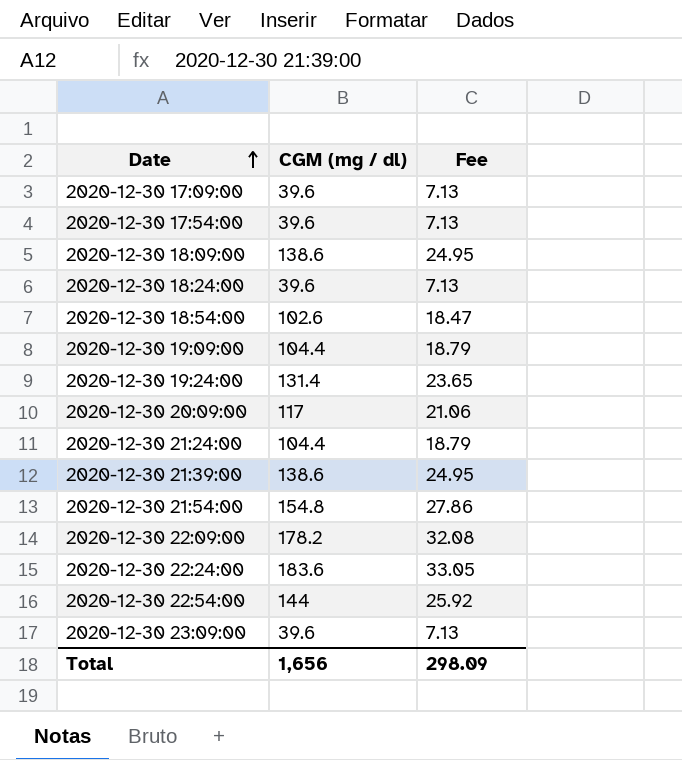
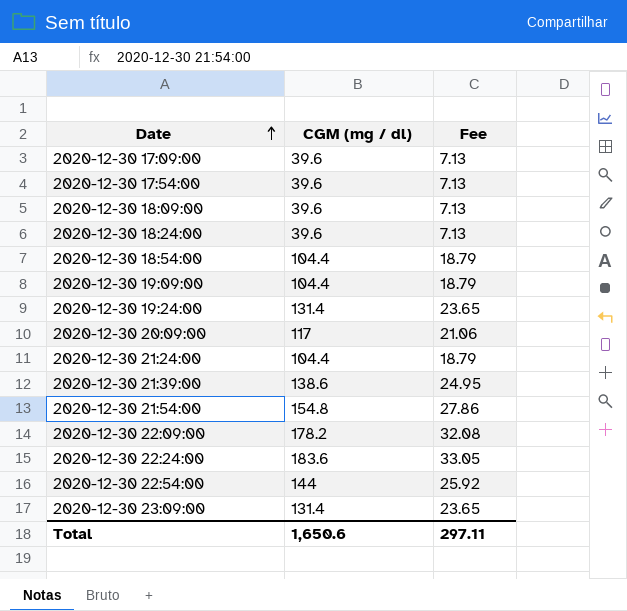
2020-12-30 18:09:00 | CGM (mg / dl): 138.6 -> 39.6
2020-12-30 18:09:00 | Fee: 24.95 -> 7.13
2020-12-30 18:54:00 | CGM (mg / dl): 102.6 -> 104.4
2020-12-30 18:54:00 | Fee: 18.47 -> 18.79
2020-12-30 23:09:00 | CGM (mg / dl): 39.6 -> 131.4
2020-12-30 23:09:00 | Fee: 7.13 -> 23.65
Total | CGM (mg / dl): 1,656 -> 1,650.6
Total | Fee: 298.09 -> 297.11

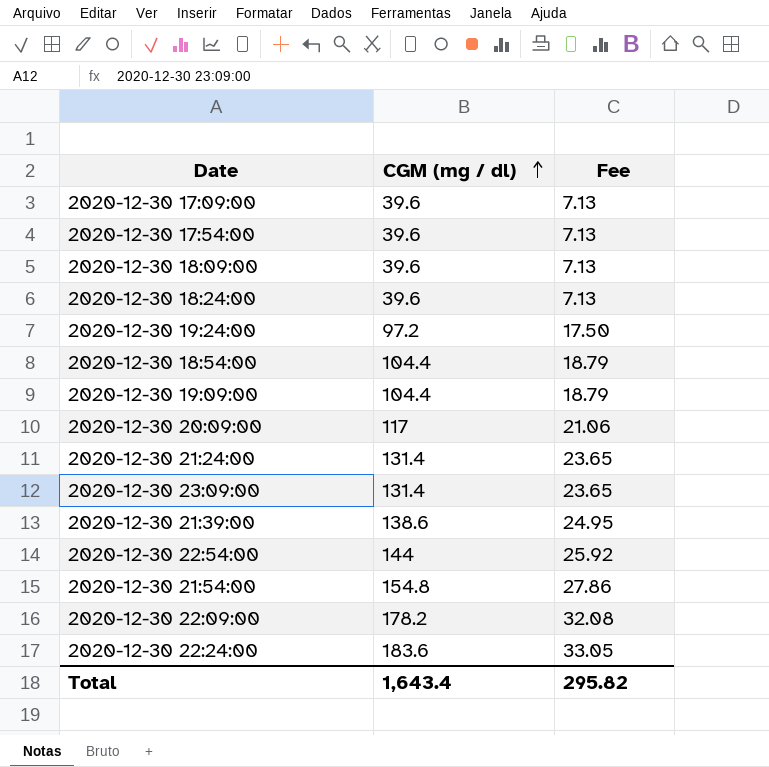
row order: Date ascending -> CGM (mg / dl) ascending
2020-12-30 19:24:00 | CGM (mg / dl): 131.4 -> 97.2
2020-12-30 19:24:00 | Fee: 23.65 -> 17.50
2020-12-30 21:24:00 | CGM (mg / dl): 104.4 -> 131.4
2020-12-30 21:24:00 | Fee: 18.79 -> 23.65
Total | CGM (mg / dl): 1,650.6 -> 1,643.4
Total | Fee: 297.11 -> 295.82

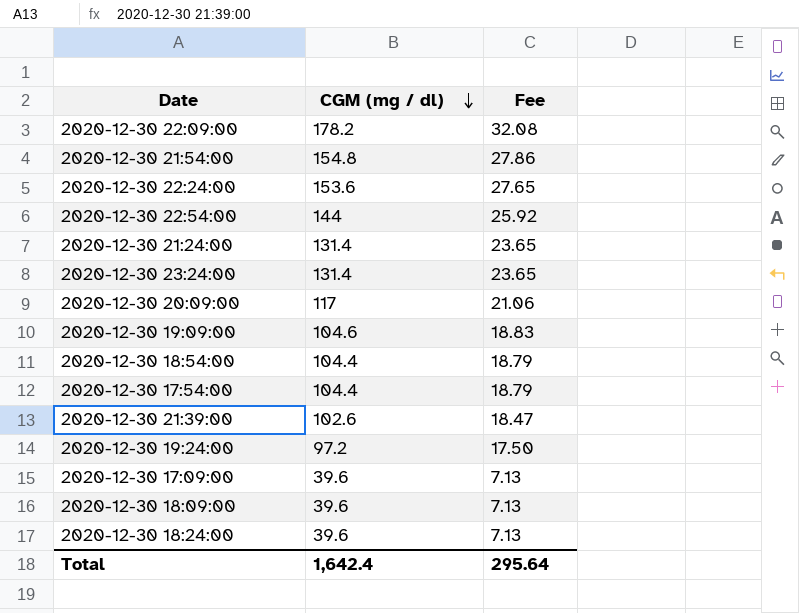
row order: CGM (mg / dl) ascending -> CGM (mg / dl) descending
row 2020-12-30 23:09:00: 131.4 | 23.65 -> none
2020-12-30 22:24:00 | CGM (mg / dl): 183.6 -> 153.6
2020-12-30 22:24:00 | Fee: 33.05 -> 27.65
row 2020-12-30 23:24:00: none -> 131.4 | 23.65
2020-12-30 19:09:00 | CGM (mg / dl): 104.4 -> 104.6
2020-12-30 19:09:00 | Fee: 18.79 -> 18.83
2020-12-30 17:54:00 | CGM (mg / dl): 39.6 -> 104.4
2020-12-30 17:54:00 | Fee: 7.13 -> 18.79
2020-12-30 21:39:00 | CGM (mg / dl): 138.6 -> 102.6
2020-12-30 21:39:00 | Fee: 24.95 -> 18.47
Total | CGM (mg / dl): 1,643.4 -> 1,642.4
Total | Fee: 295.82 -> 295.64

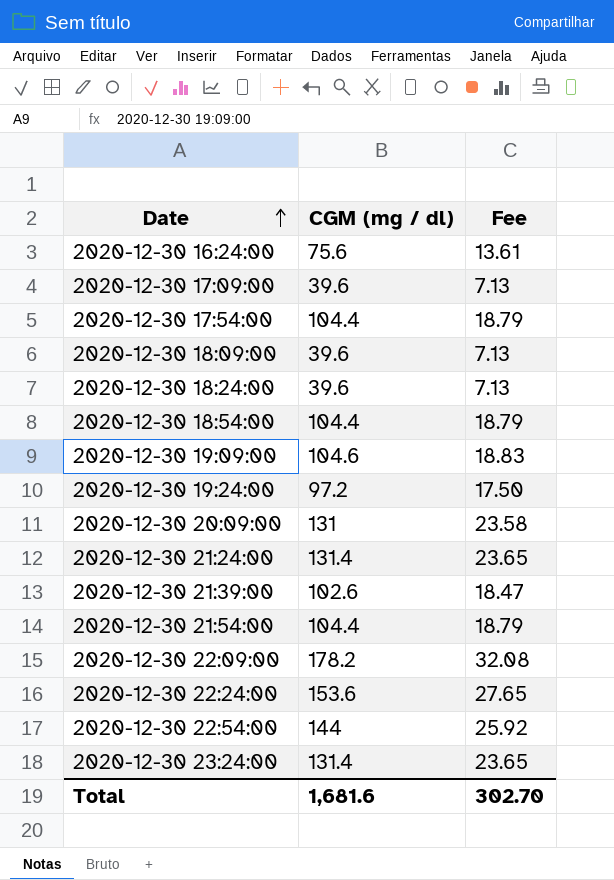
row order: CGM (mg / dl) descending -> Date ascending
row 2020-12-30 16:24:00: none -> 75.6 | 13.61
2020-12-30 20:09:00 | CGM (mg / dl): 117 -> 131
2020-12-30 20:09:00 | Fee: 21.06 -> 23.58
2020-12-30 21:54:00 | CGM (mg / dl): 154.8 -> 104.4
2020-12-30 21:54:00 | Fee: 27.86 -> 18.79
Total | CGM (mg / dl): 1,642.4 -> 1,681.6
Total | Fee: 295.64 -> 302.70

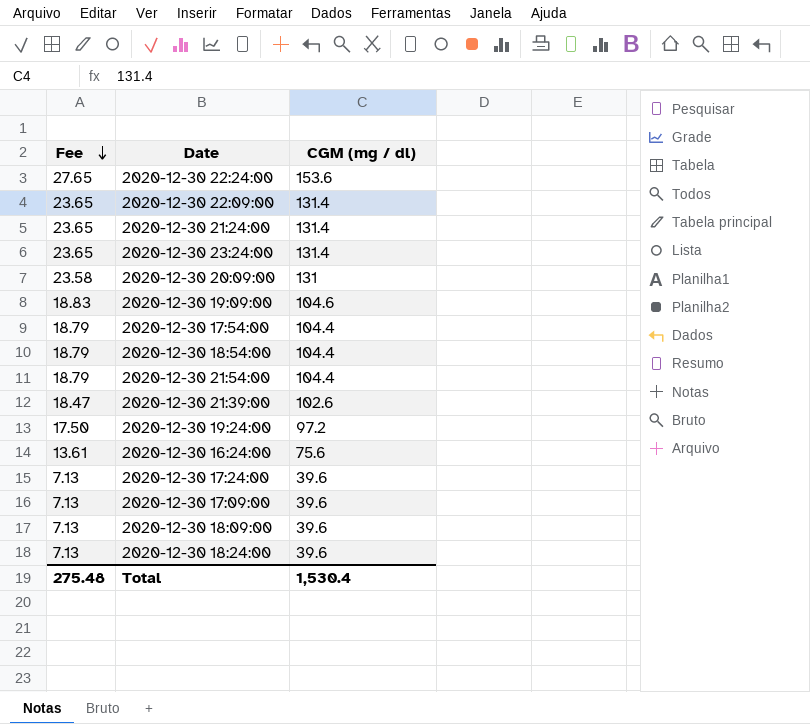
row order: Date ascending -> Fee descending
column Fee | position: 3 -> 1
row 2020-12-30 22:54:00: 144 | 25.92 -> none
2020-12-30 22:09:00 | Fee: 32.08 -> 23.65
2020-12-30 22:09:00 | CGM (mg / dl): 178.2 -> 131.4
row 2020-12-30 17:24:00: none -> 7.13 | 39.6
Total | Fee: 302.70 -> 275.48
Total | CGM (mg / dl): 1,681.6 -> 1,530.4

